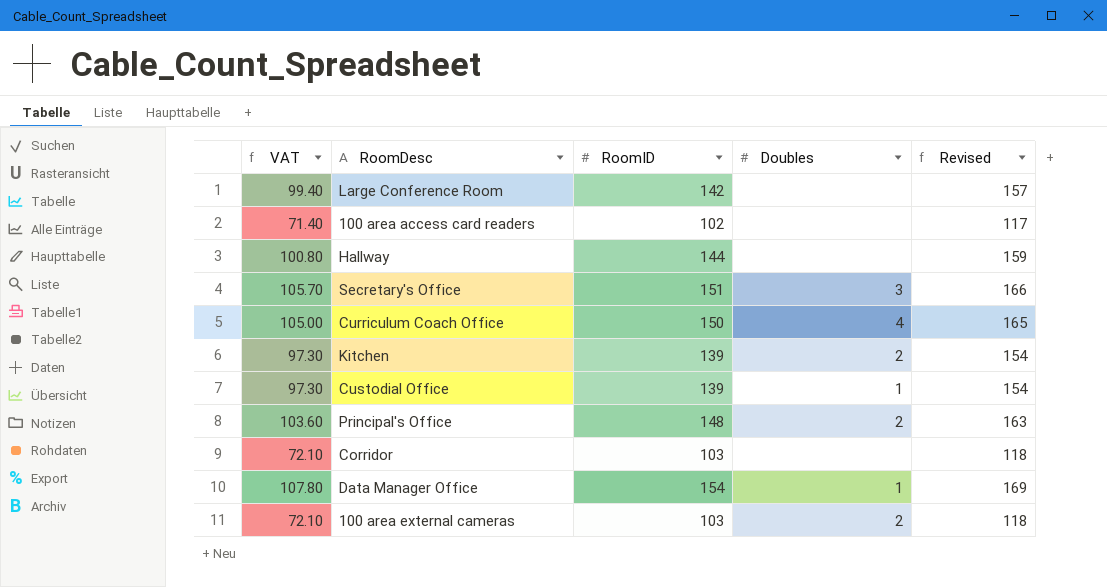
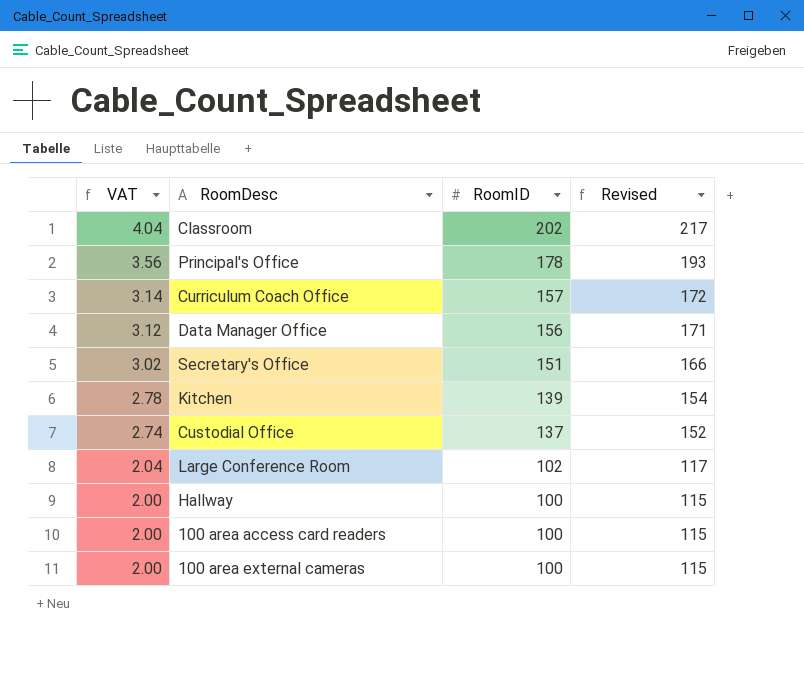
row order: none -> VAT descending
column Doubles | position: 4 -> none
column VAT | formula: [RoomID] * 0.7 -> [RoomID] * 0.02
row Corridor: 72.10 | 103 | none | 118 -> none
row Classroom: none -> 4.04 | 202 | 217
Principal's Office | RoomID: 148 -> 178
Principal's Office | Revised: 163 -> 193
Curriculum Coach Office | RoomID: 150 -> 157
Curriculum Coach Office | Revised: 165 -> 172
Data Manager Office | RoomID: 154 -> 156
Data Manager Office | Revised: 169 -> 171
Custodial Office | RoomID: 139 -> 137
Custodial Office | Revised: 154 -> 152
Large Conference Room | RoomID: 142 -> 102
Large Conference Room | Revised: 157 -> 117
Hallway | RoomID: 144 -> 100
Hallway | Revised: 159 -> 115
100 area access card readers | RoomID: 102 -> 100
100 area access card readers | Revised: 117 -> 115
100 area external cameras | RoomID: 103 -> 100
100 area external cameras | Revised: 118 -> 115

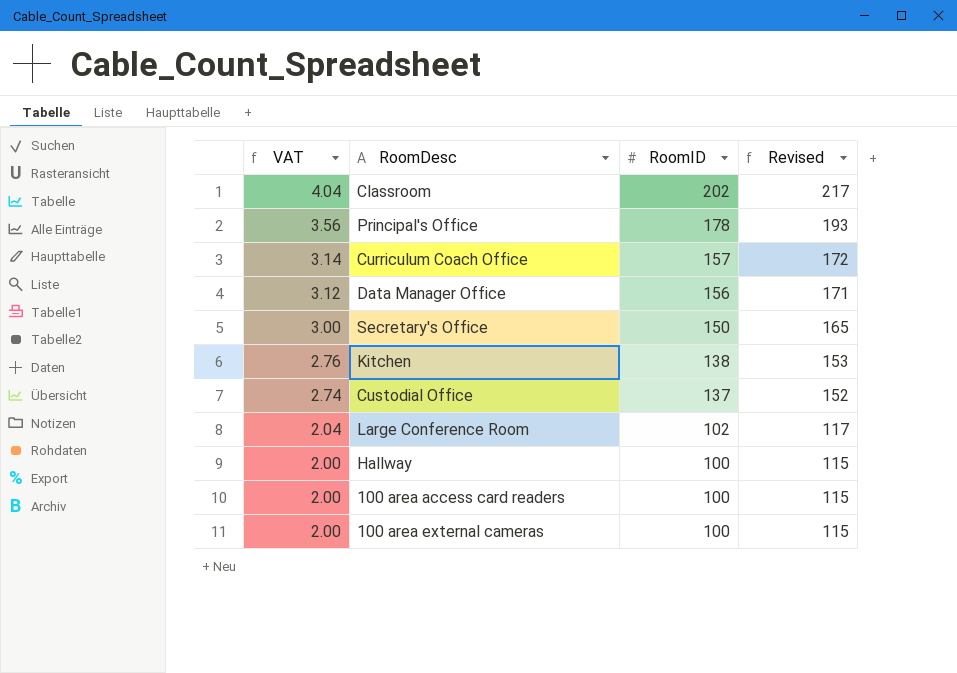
Secretary's Office | VAT: 3.02 -> 3.00
Secretary's Office | RoomID: 151 -> 150
Secretary's Office | Revised: 166 -> 165
Kitchen | VAT: 2.78 -> 2.76
Kitchen | RoomID: 139 -> 138
Kitchen | Revised: 154 -> 153

